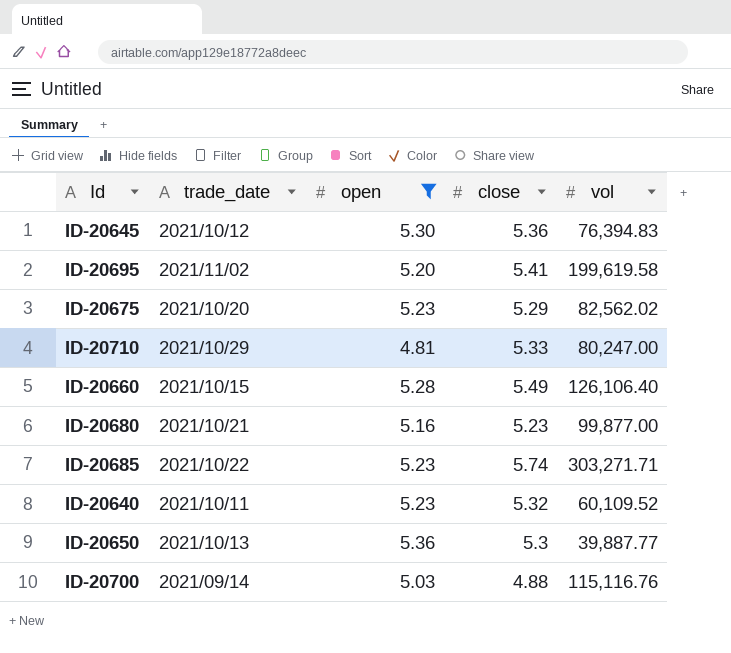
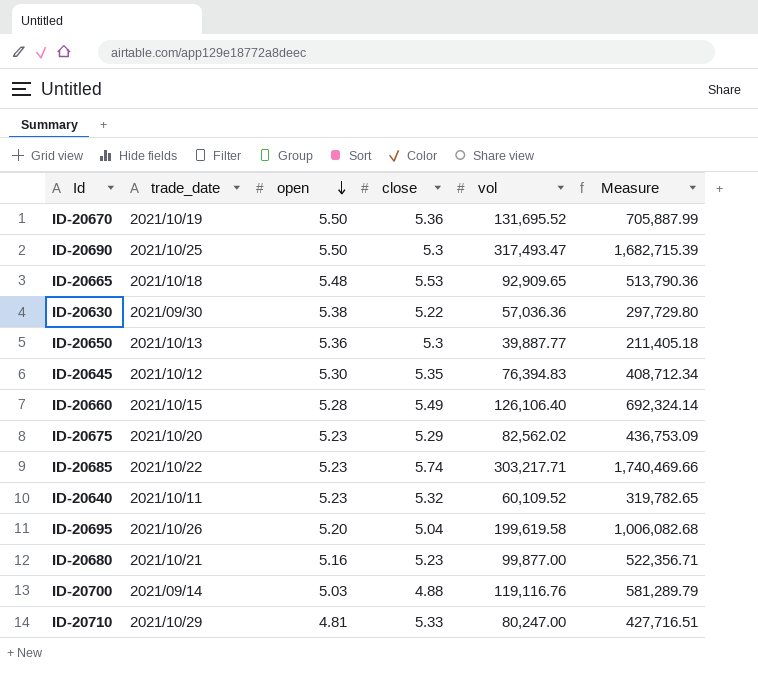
filter: open <= 5.36 -> none
row order: none -> open descending
column Measure | formula: none -> [close] * [vol]
ID-20645 | close: 5.36 -> 5.35
ID-20685 | vol: 303,271.71 -> 303,217.71
ID-20695 | trade_date: 2021/11/02 -> 2021/10/26
ID-20695 | close: 5.41 -> 5.04
ID-20700 | vol: 115,116.76 -> 119,116.76

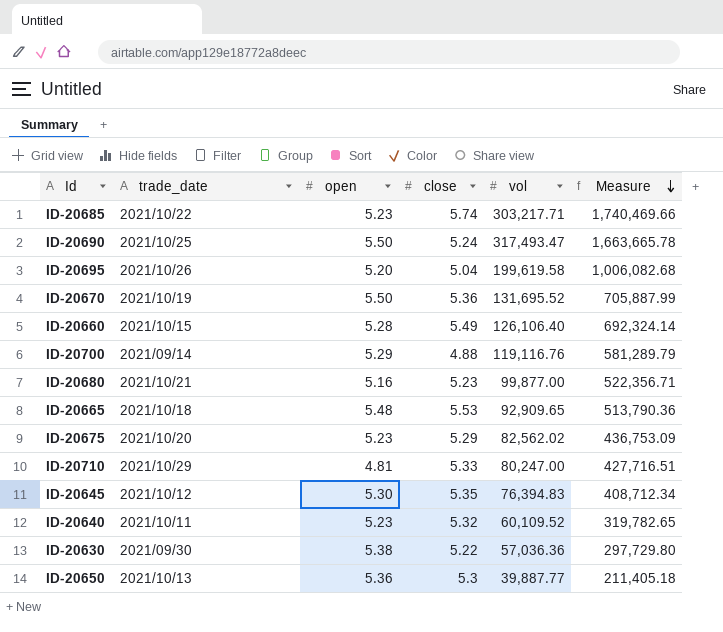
row order: open descending -> Measure descending
ID-20690 | close: 5.3 -> 5.24
ID-20690 | Measure: 1,682,715.39 -> 1,663,665.78
ID-20700 | open: 5.03 -> 5.29

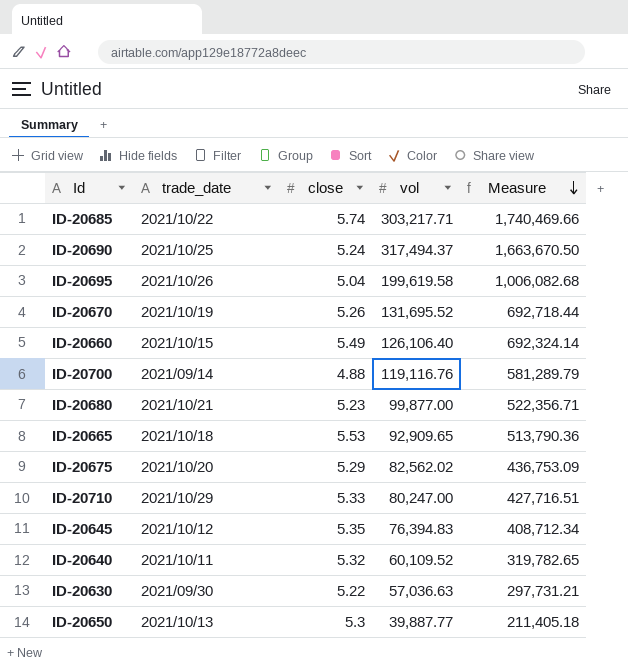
column open | position: 3 -> none
ID-20690 | vol: 317,493.47 -> 317,494.37
ID-20690 | Measure: 1,663,665.78 -> 1,663,670.50
ID-20670 | close: 5.36 -> 5.26
ID-20670 | Measure: 705,887.99 -> 692,718.44
ID-20630 | vol: 57,036.36 -> 57,036.63
ID-20630 | Measure: 297,729.80 -> 297,731.21

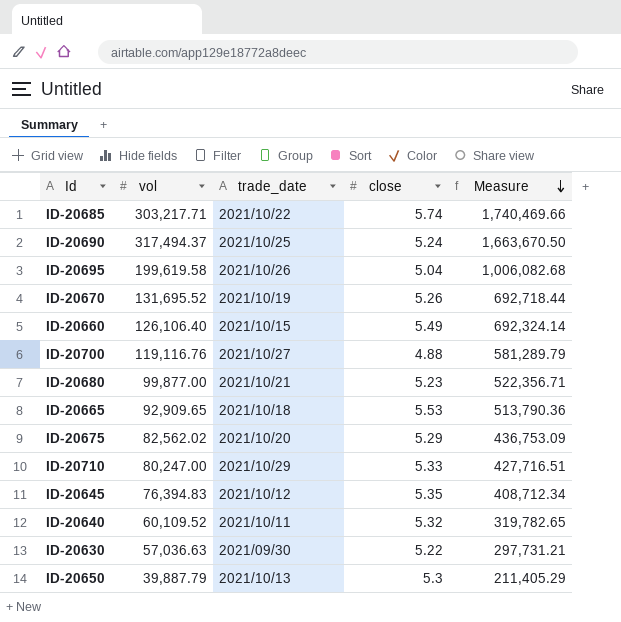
column vol | position: 4 -> 2
ID-20700 | trade_date: 2021/09/14 -> 2021/10/27
ID-20650 | vol: 39,887.77 -> 39,887.79
ID-20650 | Measure: 211,405.18 -> 211,405.29

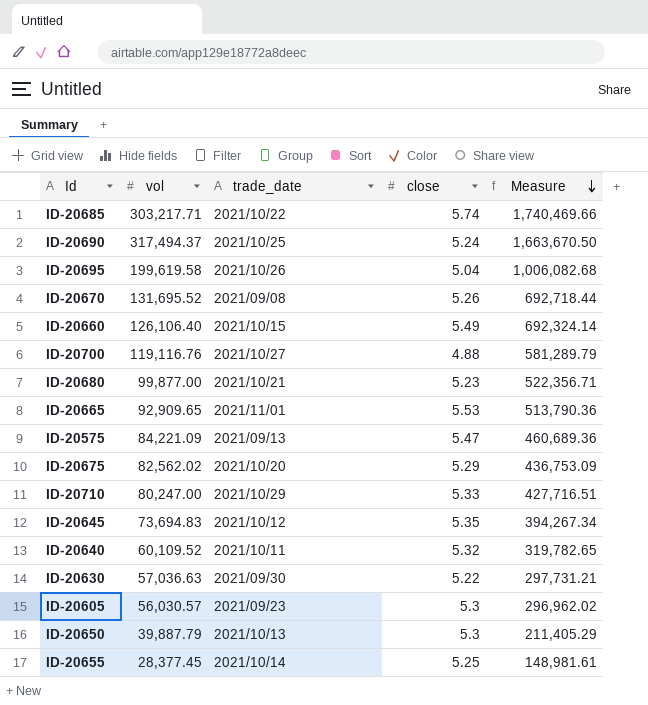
ID-20670 | trade_date: 2021/10/19 -> 2021/09/08
ID-20665 | trade_date: 2021/10/18 -> 2021/11/01
row ID-20575: none -> 84,221.09 | 2021/09/13 | 5.47 | 460,689.36
ID-20645 | vol: 76,394.83 -> 73,694.83
ID-20645 | Measure: 408,712.34 -> 394,267.34
row ID-20605: none -> 56,030.57 | 2021/09/23 | 5.3 | 296,962.02
row ID-20655: none -> 28,377.45 | 2021/10/14 | 5.25 | 148,981.61

